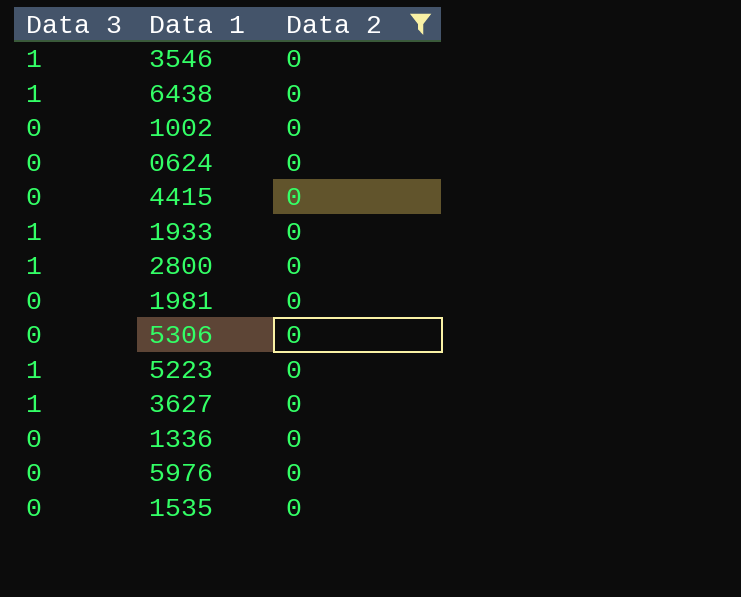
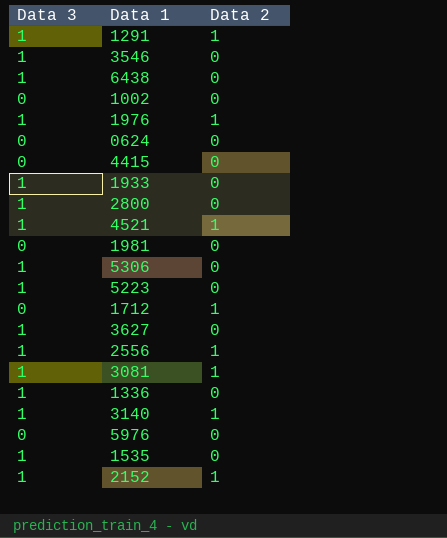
filter: Data 2 = 0 -> none
5306 | Data 3: 0 -> 1
1336 | Data 3: 0 -> 1
1535 | Data 3: 0 -> 1

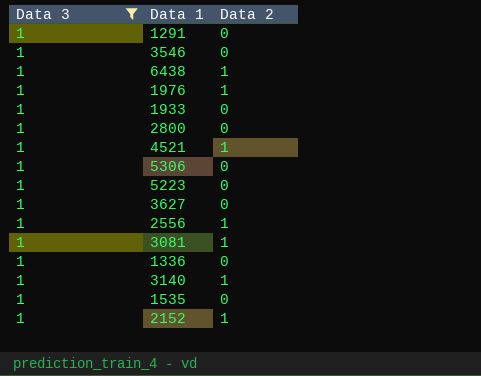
filter: none -> Data 3 = 1
1291 | Data 2: 1 -> 0
6438 | Data 2: 0 -> 1

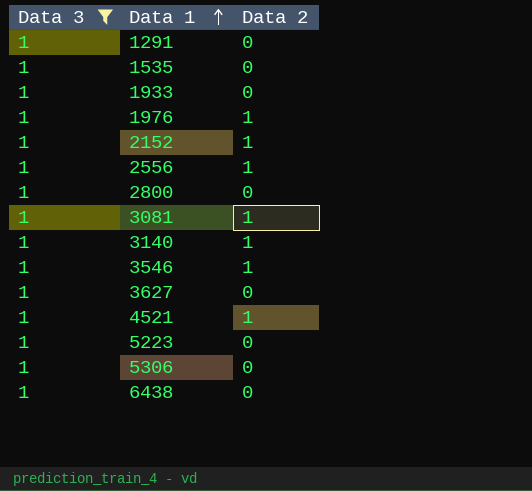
row order: none -> Data 1 ascending
row 1336: 1 | 0 -> none
3546 | Data 2: 0 -> 1
6438 | Data 2: 1 -> 0

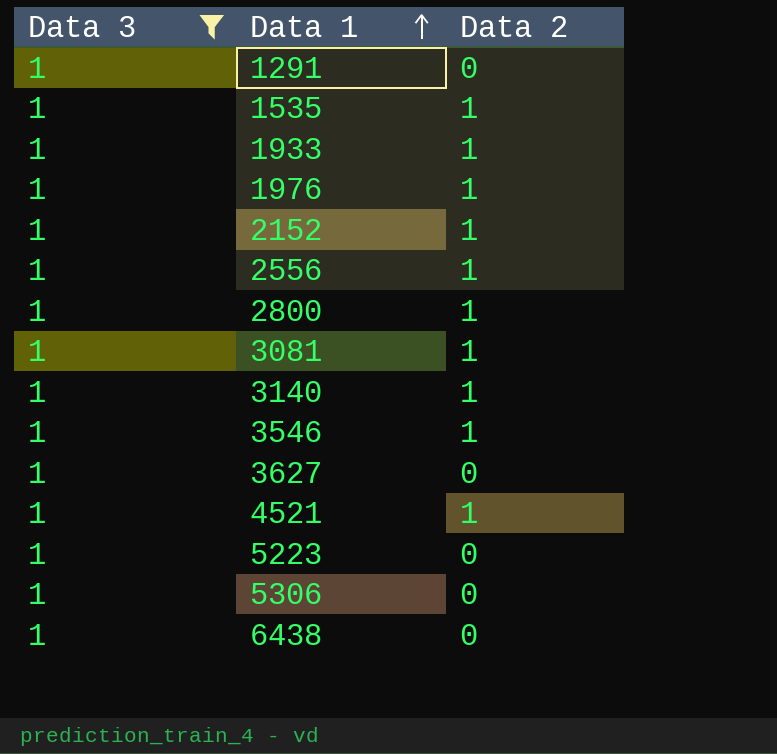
1535 | Data 2: 0 -> 1
1933 | Data 2: 0 -> 1
2800 | Data 2: 0 -> 1

